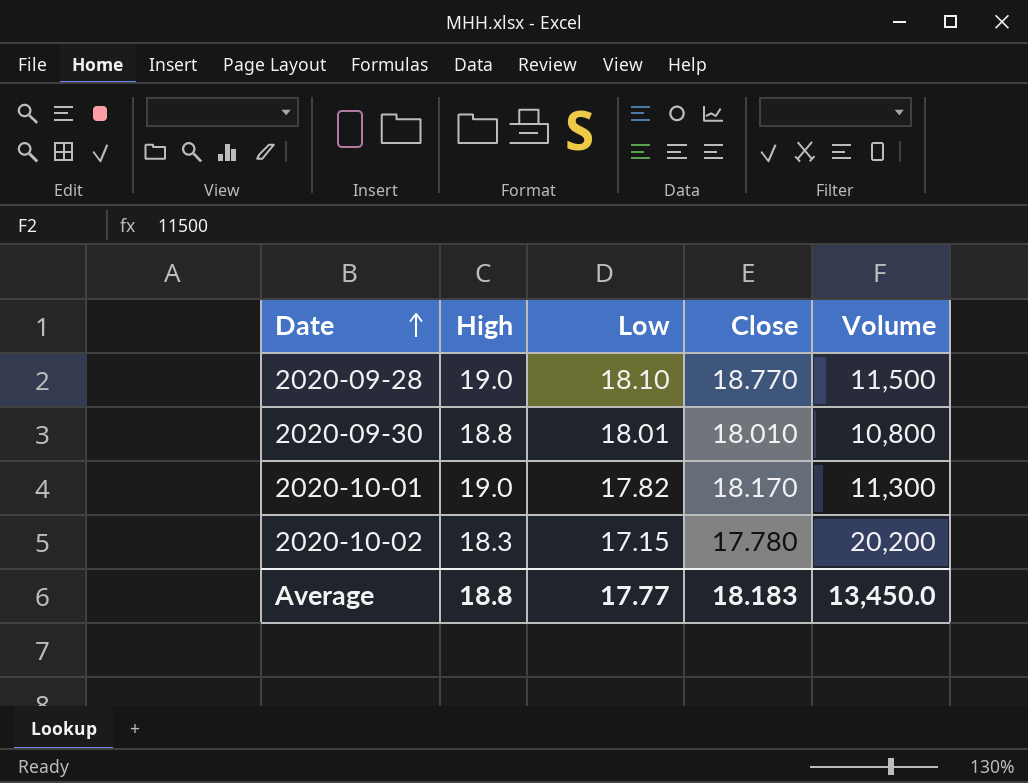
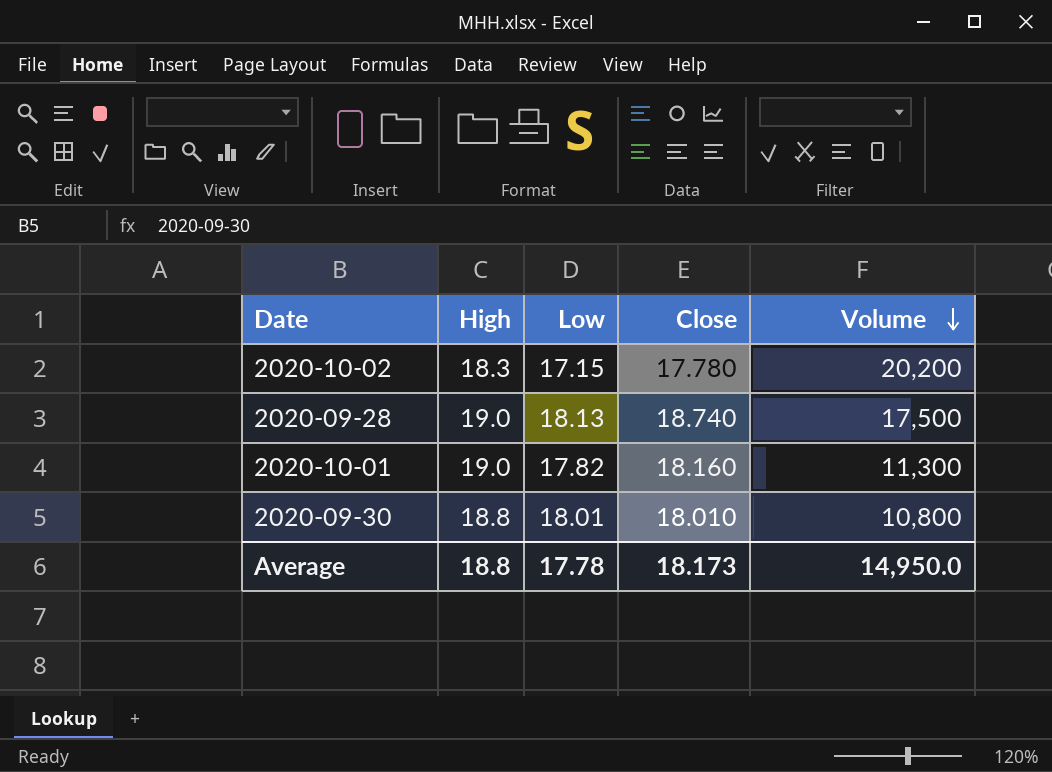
row order: Date ascending -> Volume descending
2020-09-28 | Low: 18.10 -> 18.13
2020-09-28 | Close: 18.770 -> 18.740
2020-09-28 | Volume: 11,500 -> 17,500
2020-10-01 | Close: 18.170 -> 18.160
Average | Low: 17.77 -> 17.78
Average | Close: 18.183 -> 18.173
Average | Volume: 13,450.0 -> 14,950.0

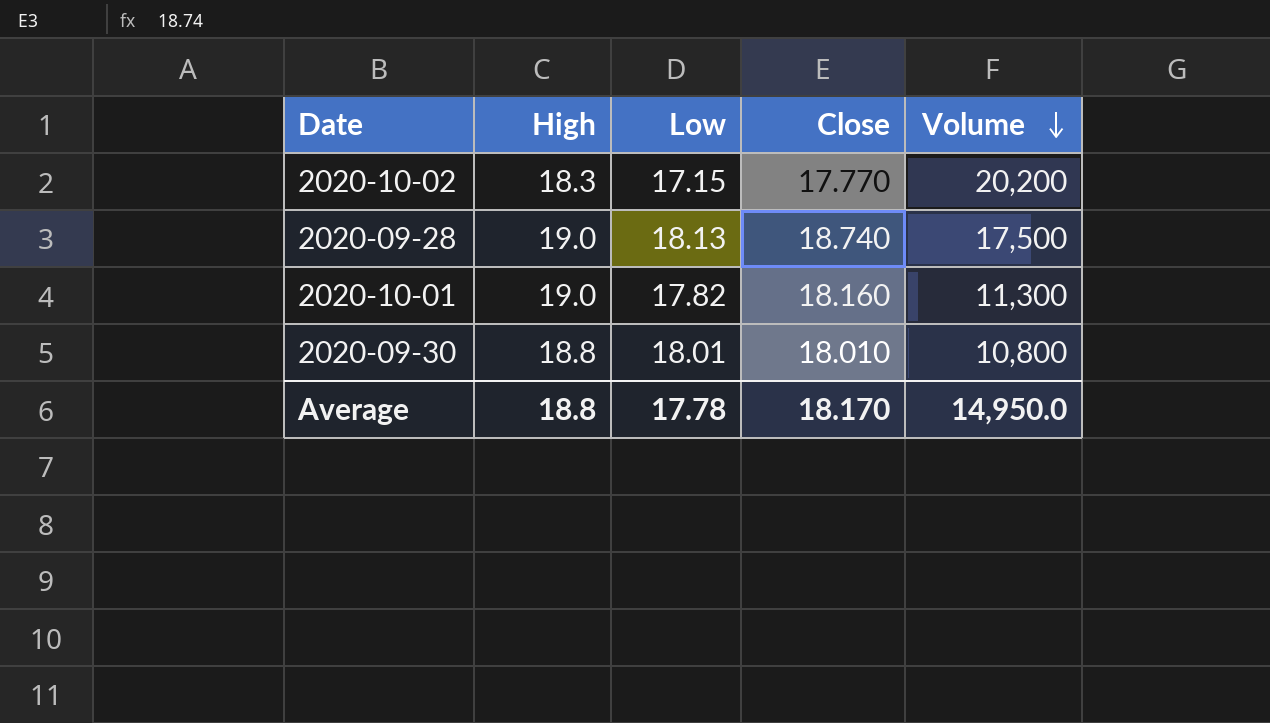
2020-10-02 | Close: 17.780 -> 17.770
Average | Close: 18.173 -> 18.170

